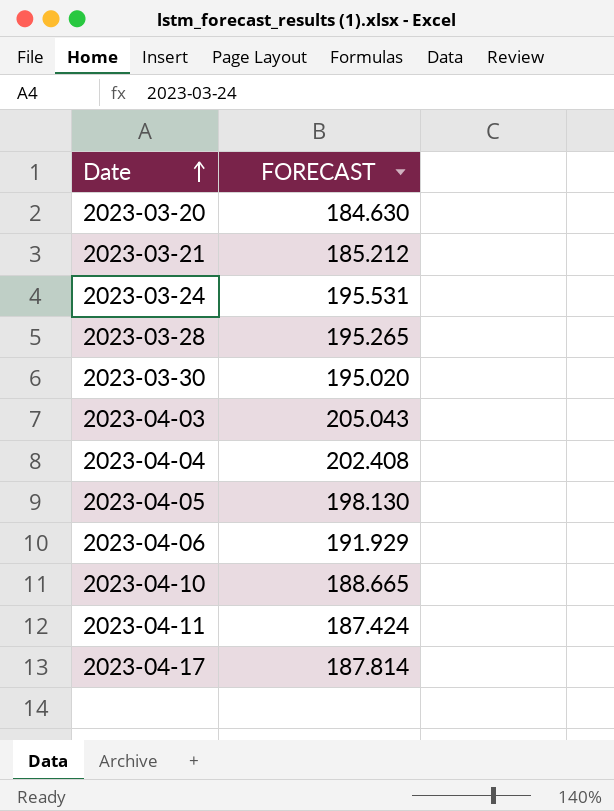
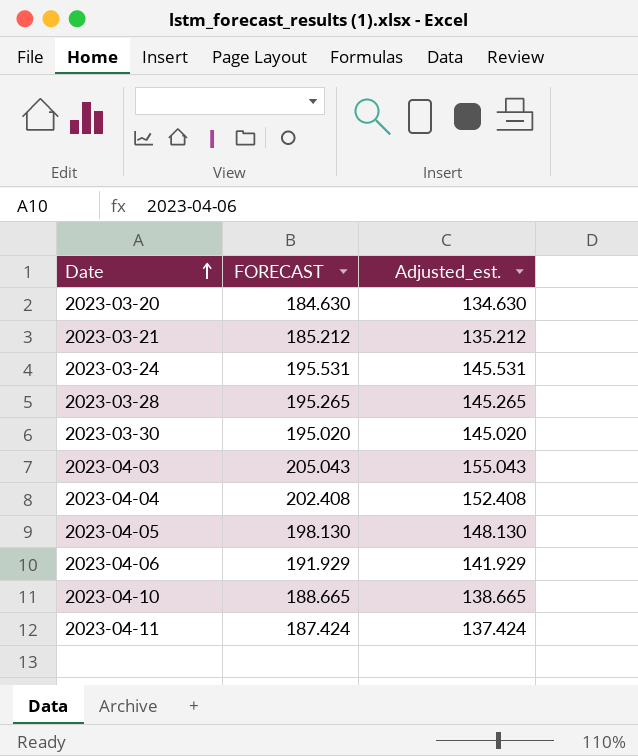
column Adjusted_est. | formula: none -> [FORECAST] - 50
row 2023-04-17: 187.814 -> none

